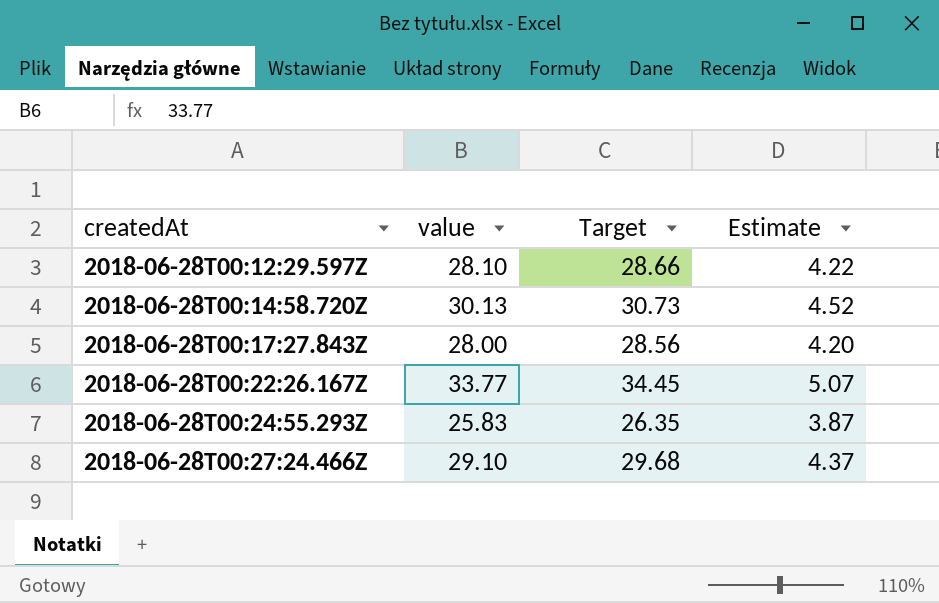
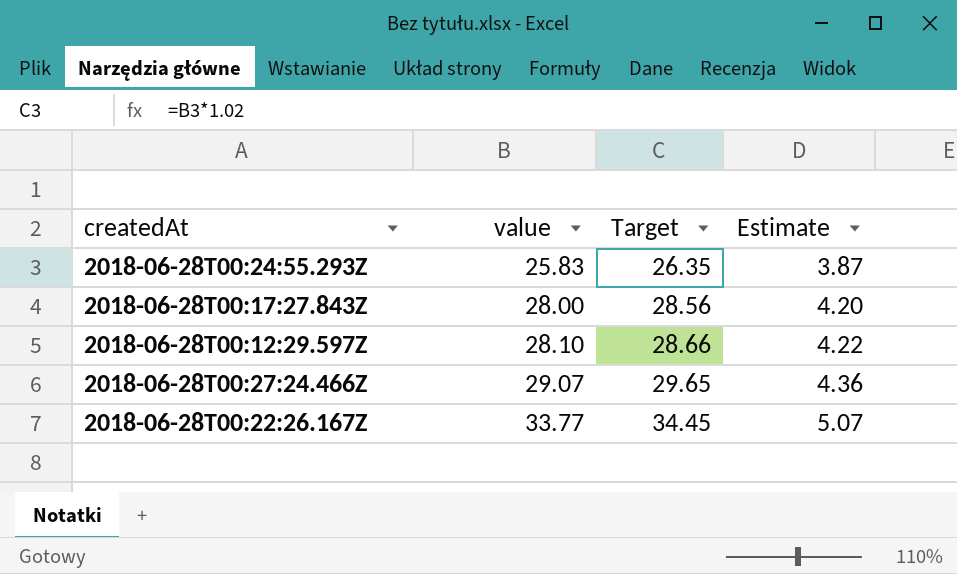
row order: createdAt ascending -> value ascending
row 2018-06-28T00:14:58.720Z: 30.13 | 30.73 | 4.52 -> none
2018-06-28T00:27:24.466Z | value: 29.10 -> 29.07
2018-06-28T00:27:24.466Z | Target: 29.68 -> 29.65
2018-06-28T00:27:24.466Z | Estimate: 4.37 -> 4.36

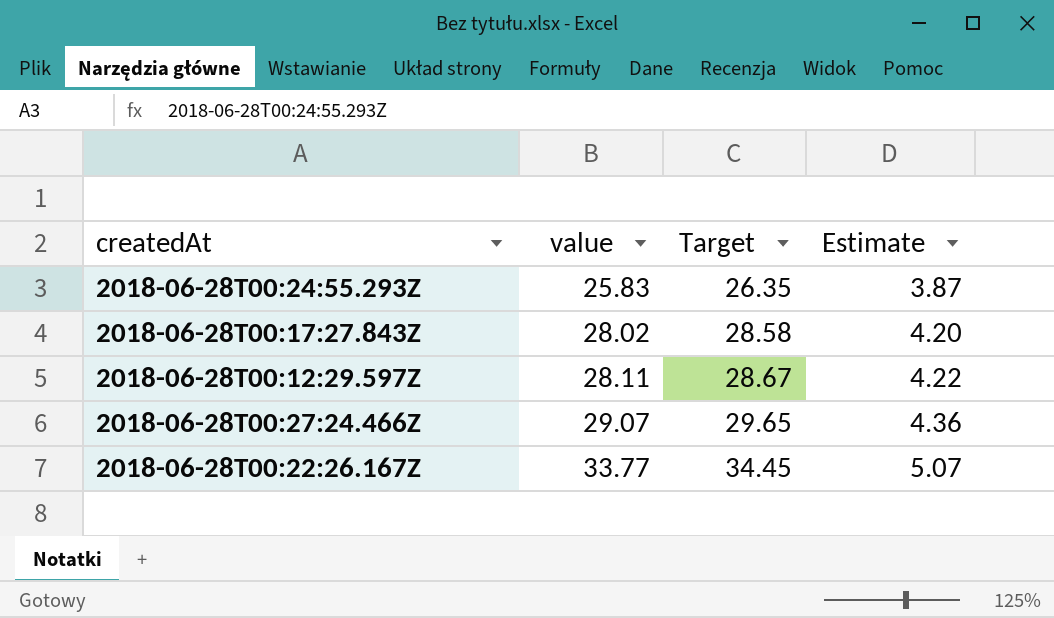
2018-06-28T00:17:27.843Z | value: 28.00 -> 28.02
2018-06-28T00:17:27.843Z | Target: 28.56 -> 28.58
2018-06-28T00:12:29.597Z | value: 28.10 -> 28.11
2018-06-28T00:12:29.597Z | Target: 28.66 -> 28.67

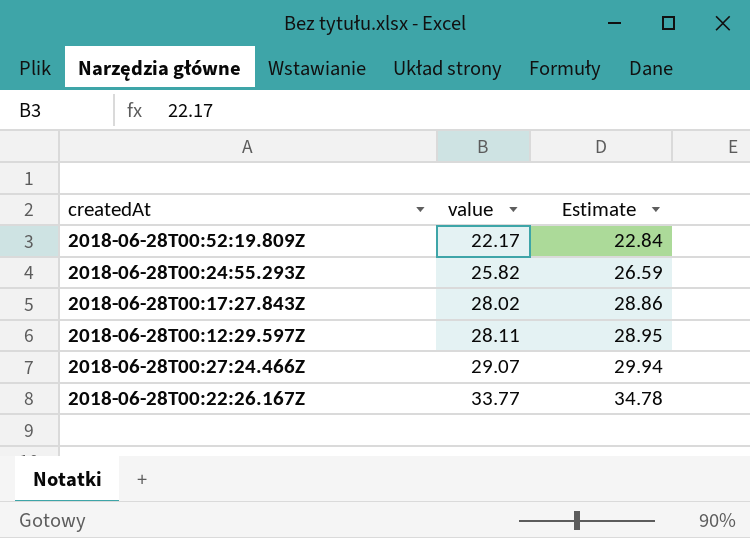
column Target | formula: [value] * 1.02 -> none
column Estimate | formula: [value] * 0.15 -> [value] * 1.03
row 2018-06-28T00:52:19.809Z: none -> 22.17 | 22.84
2018-06-28T00:24:55.293Z | value: 25.83 -> 25.82

